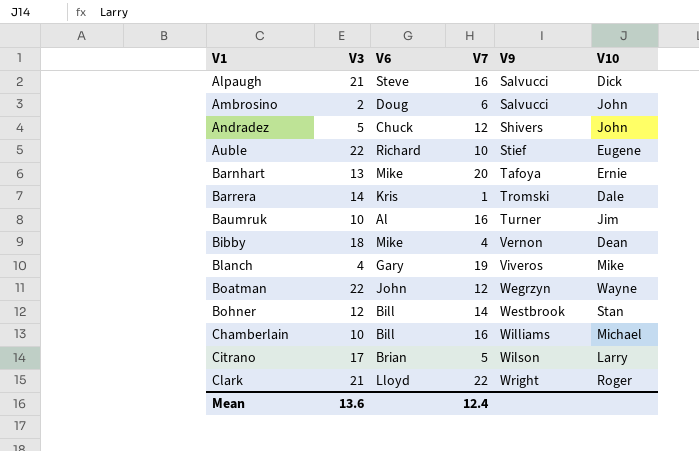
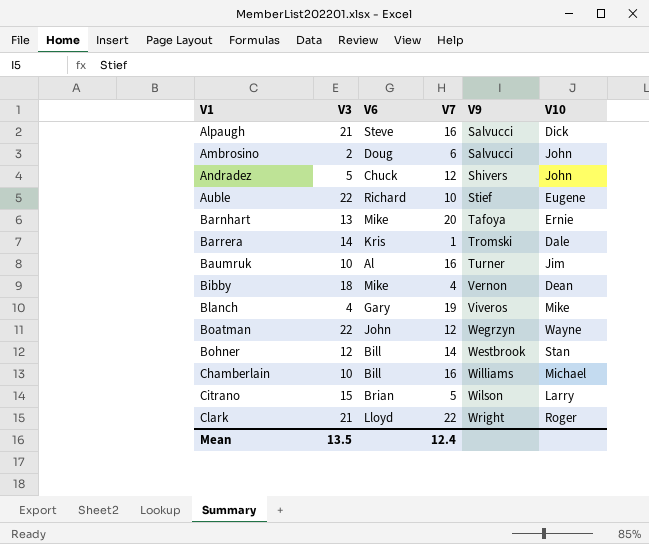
Citrano | V3: 17 -> 15
Mean | V3: 13.6 -> 13.5

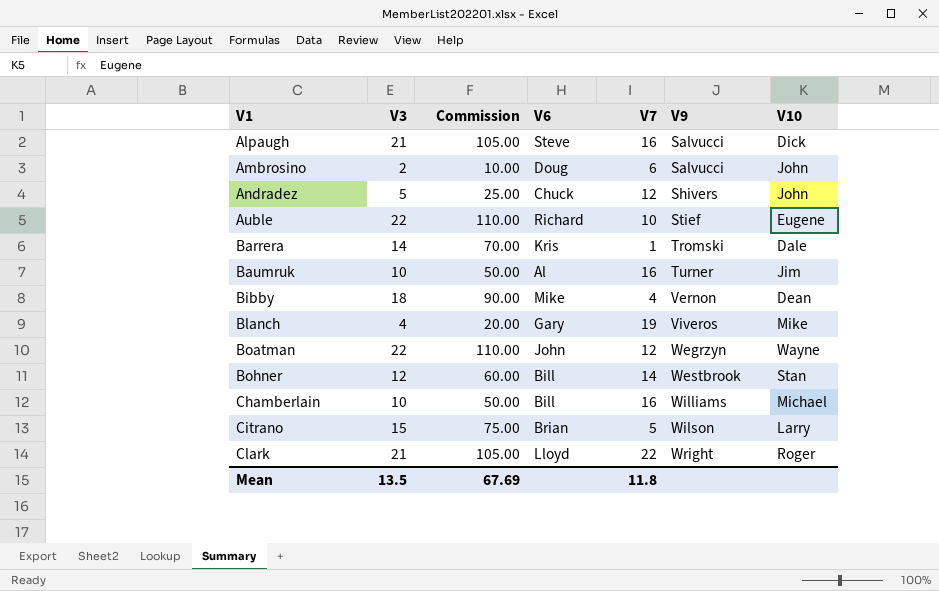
column Commission | formula: none -> [V3] * 5
row Barnhart: 13 | Mike | 20 | Tafoya | Ernie -> none
Mean | V7: 12.4 -> 11.8

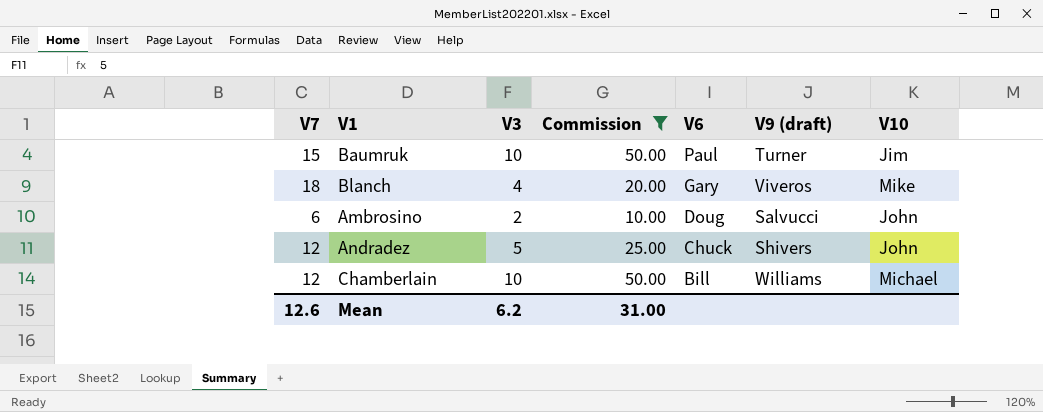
filter: none -> Commission <= 50.00
row order: V1 ascending -> V6 descending
column V7 | position: 5 -> 1
column name: V9 -> V9 (draft)
Baumruk | V7: 16 -> 15
Baumruk | V6: Al -> Paul
Blanch | V7: 19 -> 18
Chamberlain | V7: 16 -> 12
Mean | V7: 11.8 -> 12.6
Mean | V3: 13.5 -> 6.2
Mean | Commission: 67.69 -> 31.00

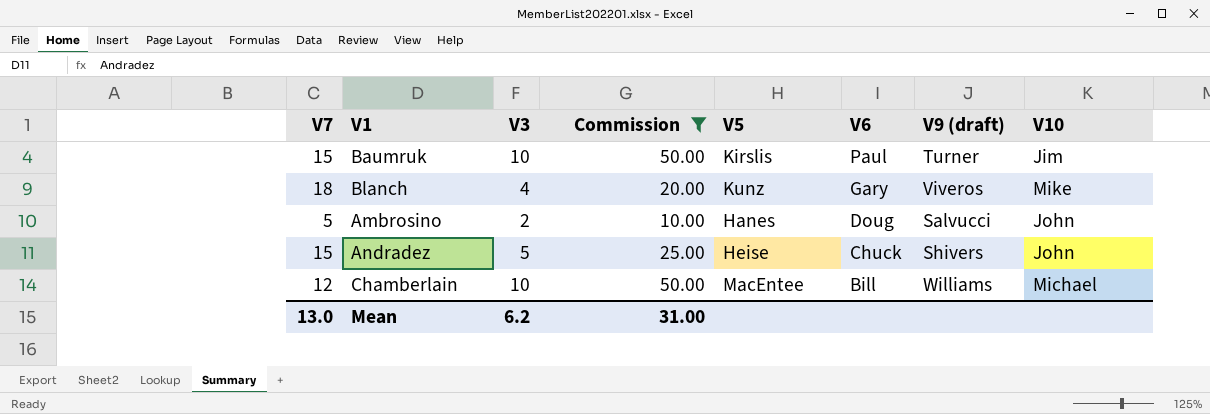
column V5 | position: none -> 5
Ambrosino | V7: 6 -> 5
Andradez | V7: 12 -> 15
Mean | V7: 12.6 -> 13.0

